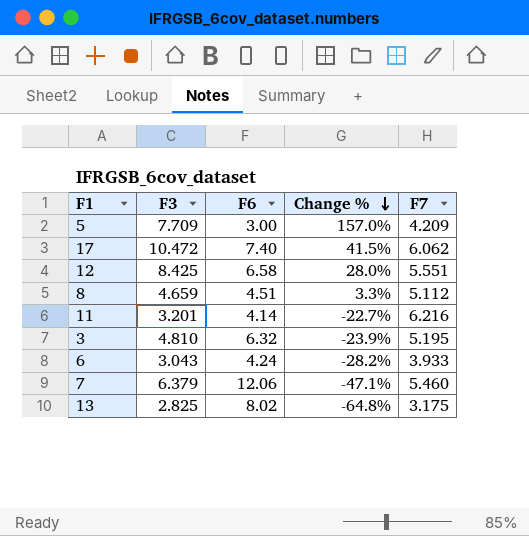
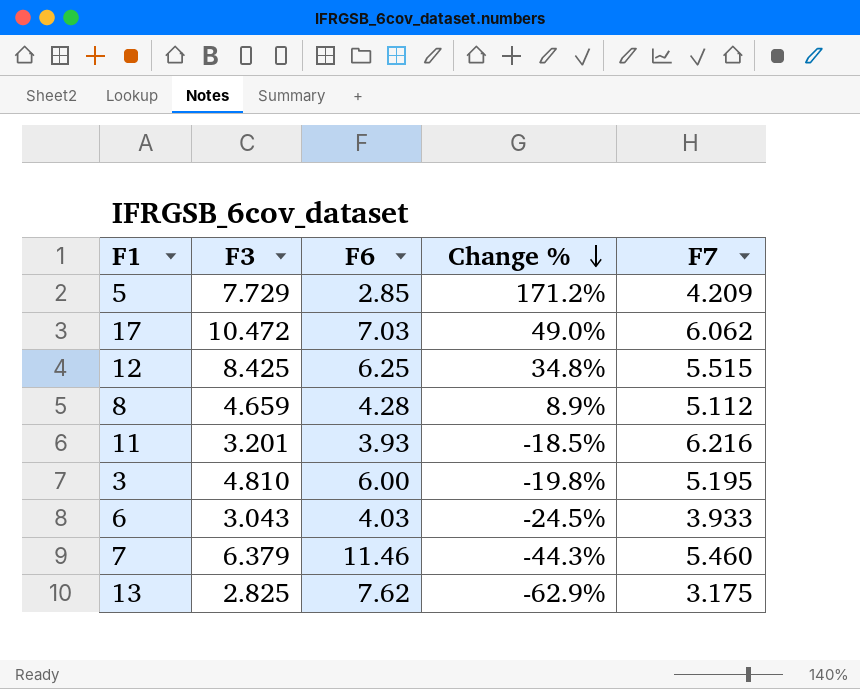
5 | F3: 7.709 -> 7.729
5 | F6: 3.00 -> 2.85
5 | Change %: 157.0% -> 171.2%
17 | F6: 7.40 -> 7.03
17 | Change %: 41.5% -> 49.0%
12 | F6: 6.58 -> 6.25
12 | Change %: 28.0% -> 34.8%
12 | F7: 5.551 -> 5.515
8 | F6: 4.51 -> 4.28
8 | Change %: 3.3% -> 8.9%
11 | F6: 4.14 -> 3.93
11 | Change %: -22.7% -> -18.5%
3 | F6: 6.32 -> 6.00
3 | Change %: -23.9% -> -19.8%
6 | F6: 4.24 -> 4.03
6 | Change %: -28.2% -> -24.5%
7 | F6: 12.06 -> 11.46
7 | Change %: -47.1% -> -44.3%
13 | F6: 8.02 -> 7.62
13 | Change %: -64.8% -> -62.9%

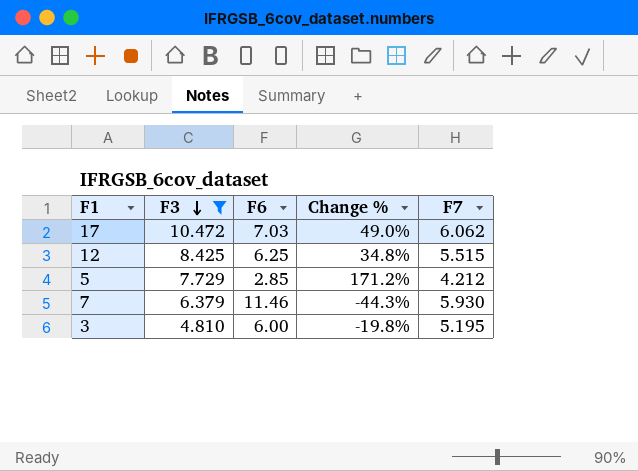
filter: none -> F3 >= 4.810
row order: Change % descending -> F3 descending
5 | F7: 4.209 -> 4.212
7 | F7: 5.460 -> 5.930

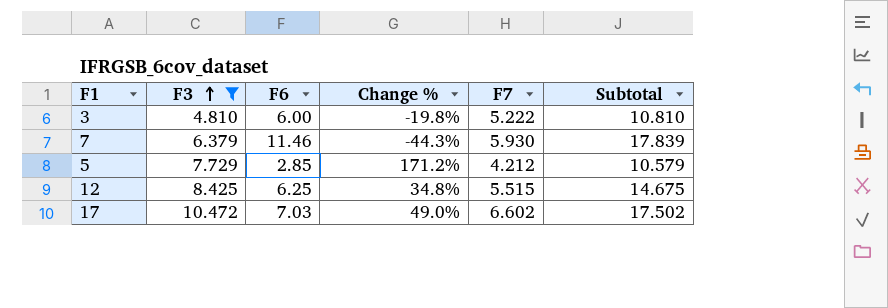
row order: F3 descending -> F3 ascending
column Subtotal | formula: none -> [F3] + [F6]
3 | F7: 5.195 -> 5.222
17 | F7: 6.062 -> 6.602

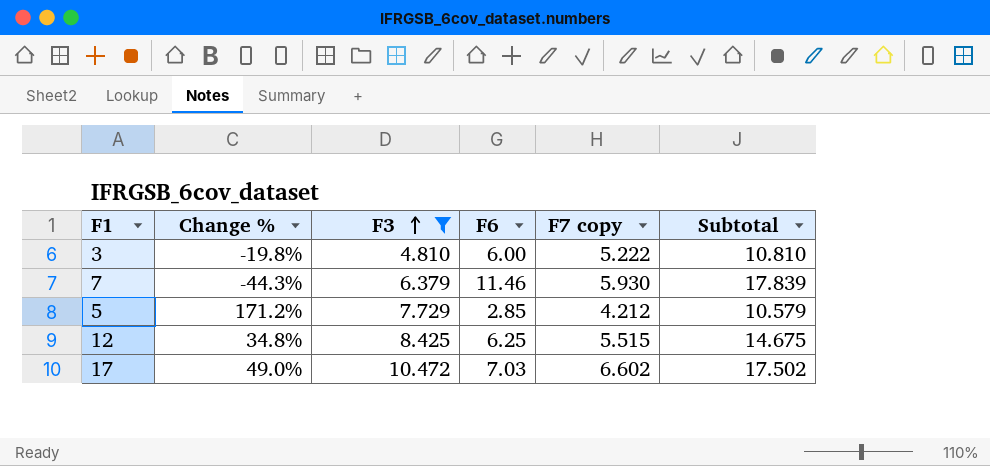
column Change % | position: 4 -> 2
column name: F7 -> F7 copy

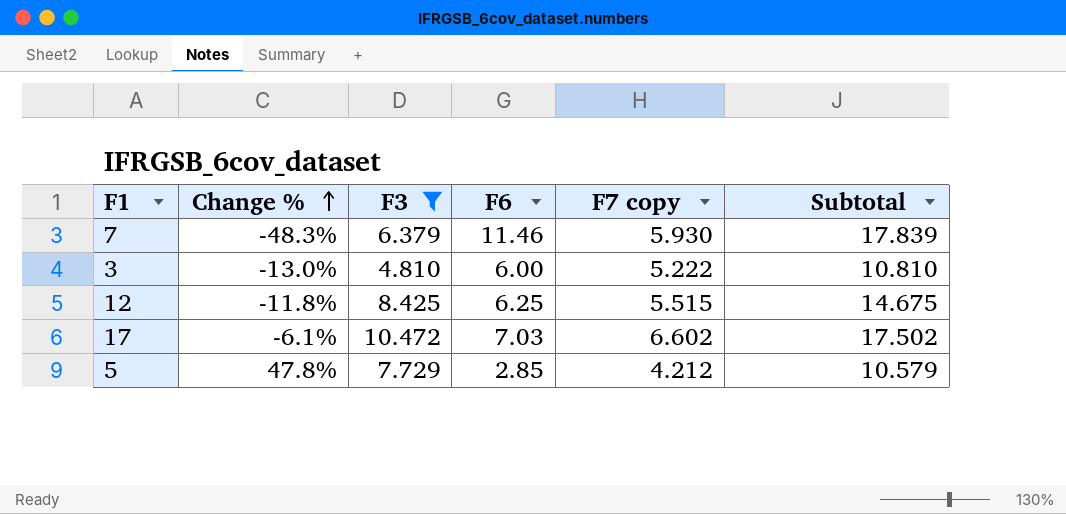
row order: F3 ascending -> Change % ascending
column Change % | formula: ([F3] - [F6]) / [F6] -> ([F7 copy] - [F6]) / [F6]

